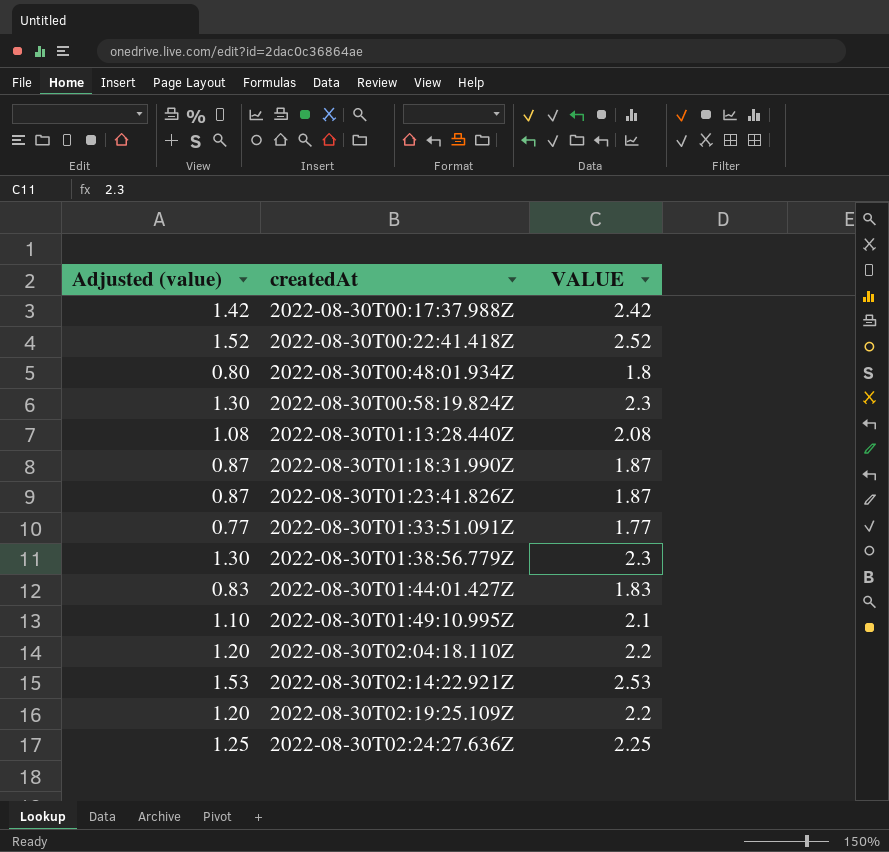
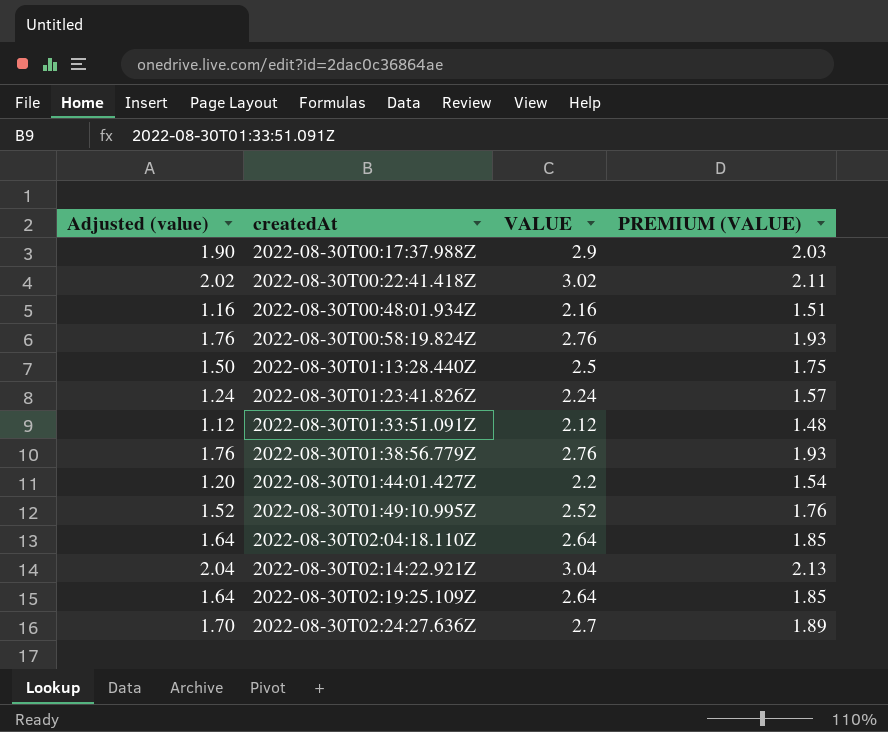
column PREMIUM (VALUE) | formula: none -> [VALUE] * 0.7
row 2022-08-30T01:18:31.990Z: 0.87 | 1.87 -> none
2022-08-30T00:17:37.988Z | Adjusted (value): 1.42 -> 1.90
2022-08-30T00:17:37.988Z | VALUE: 2.42 -> 2.9
2022-08-30T00:22:41.418Z | Adjusted (value): 1.52 -> 2.02
2022-08-30T00:22:41.418Z | VALUE: 2.52 -> 3.02
2022-08-30T00:48:01.934Z | Adjusted (value): 0.80 -> 1.16
2022-08-30T00:48:01.934Z | VALUE: 1.8 -> 2.16
2022-08-30T00:58:19.824Z | Adjusted (value): 1.30 -> 1.76
2022-08-30T00:58:19.824Z | VALUE: 2.3 -> 2.76
2022-08-30T01:13:28.440Z | Adjusted (value): 1.08 -> 1.50
2022-08-30T01:13:28.440Z | VALUE: 2.08 -> 2.5
2022-08-30T01:23:41.826Z | Adjusted (value): 0.87 -> 1.24
2022-08-30T01:23:41.826Z | VALUE: 1.87 -> 2.24
2022-08-30T01:33:51.091Z | Adjusted (value): 0.77 -> 1.12
2022-08-30T01:33:51.091Z | VALUE: 1.77 -> 2.12
2022-08-30T01:38:56.779Z | Adjusted (value): 1.30 -> 1.76
2022-08-30T01:38:56.779Z | VALUE: 2.3 -> 2.76
2022-08-30T01:44:01.427Z | Adjusted (value): 0.83 -> 1.20
2022-08-30T01:44:01.427Z | VALUE: 1.83 -> 2.2
2022-08-30T01:49:10.995Z | Adjusted (value): 1.10 -> 1.52
2022-08-30T01:49:10.995Z | VALUE: 2.1 -> 2.52
2022-08-30T02:04:18.110Z | Adjusted (value): 1.20 -> 1.64
2022-08-30T02:04:18.110Z | VALUE: 2.2 -> 2.64
2022-08-30T02:14:22.921Z | Adjusted (value): 1.53 -> 2.04
2022-08-30T02:14:22.921Z | VALUE: 2.53 -> 3.04
2022-08-30T02:19:25.109Z | Adjusted (value): 1.20 -> 1.64
2022-08-30T02:19:25.109Z | VALUE: 2.2 -> 2.64
2022-08-30T02:24:27.636Z | Adjusted (value): 1.25 -> 1.70
2022-08-30T02:24:27.636Z | VALUE: 2.25 -> 2.7

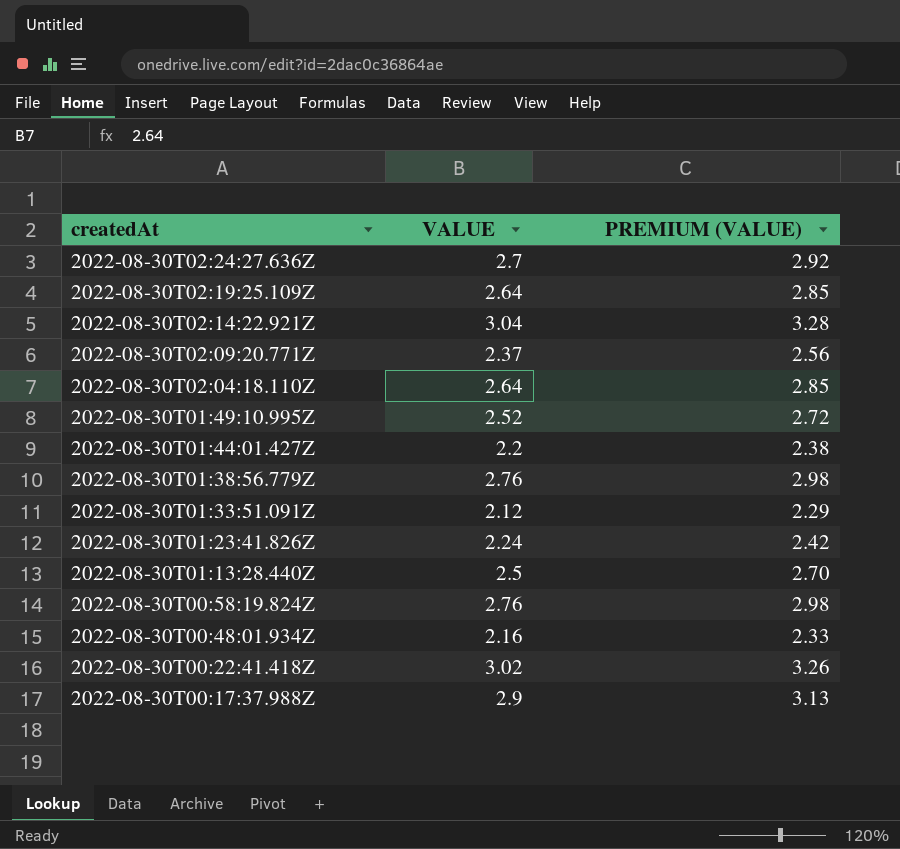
row order: createdAt ascending -> createdAt descending
column Adjusted (value) | formula: [VALUE] - 1 -> none
column PREMIUM (VALUE) | formula: [VALUE] * 0.7 -> [VALUE] * 1.08
row 2022-08-30T02:09:20.771Z: none -> 2.37 | 2.56

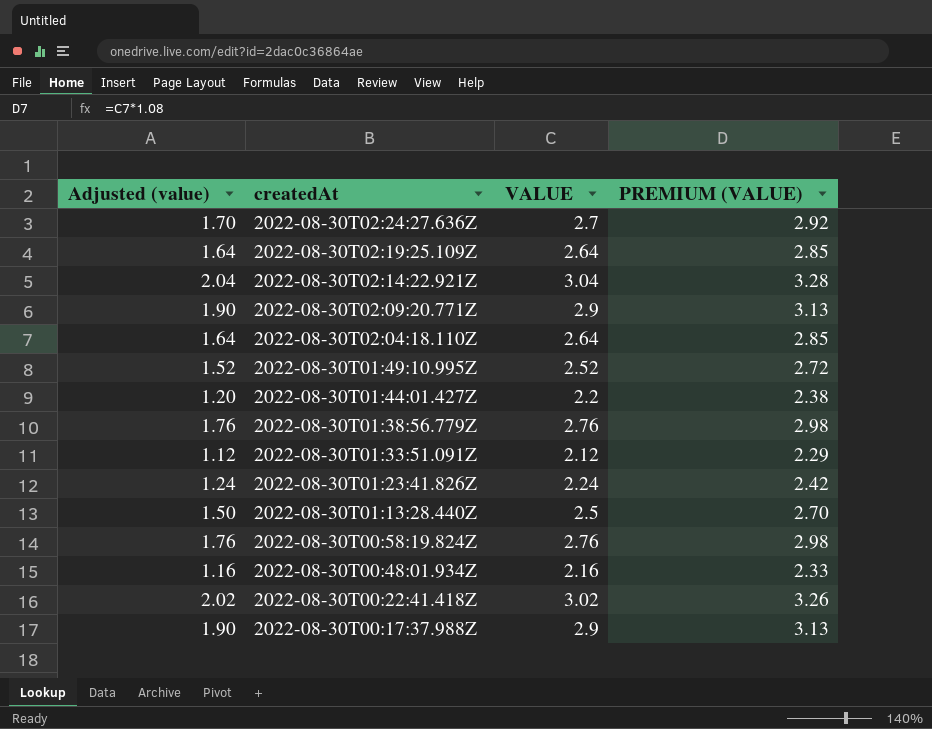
column Adjusted (value) | formula: none -> [VALUE] - 1
2022-08-30T02:09:20.771Z | VALUE: 2.37 -> 2.9
2022-08-30T02:09:20.771Z | PREMIUM (VALUE): 2.56 -> 3.13

